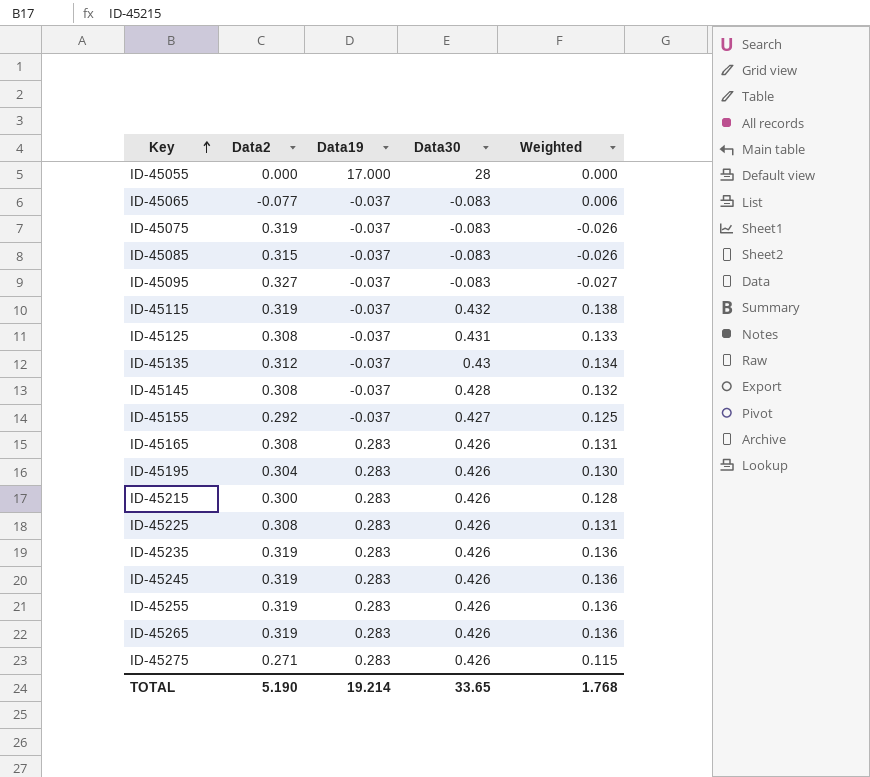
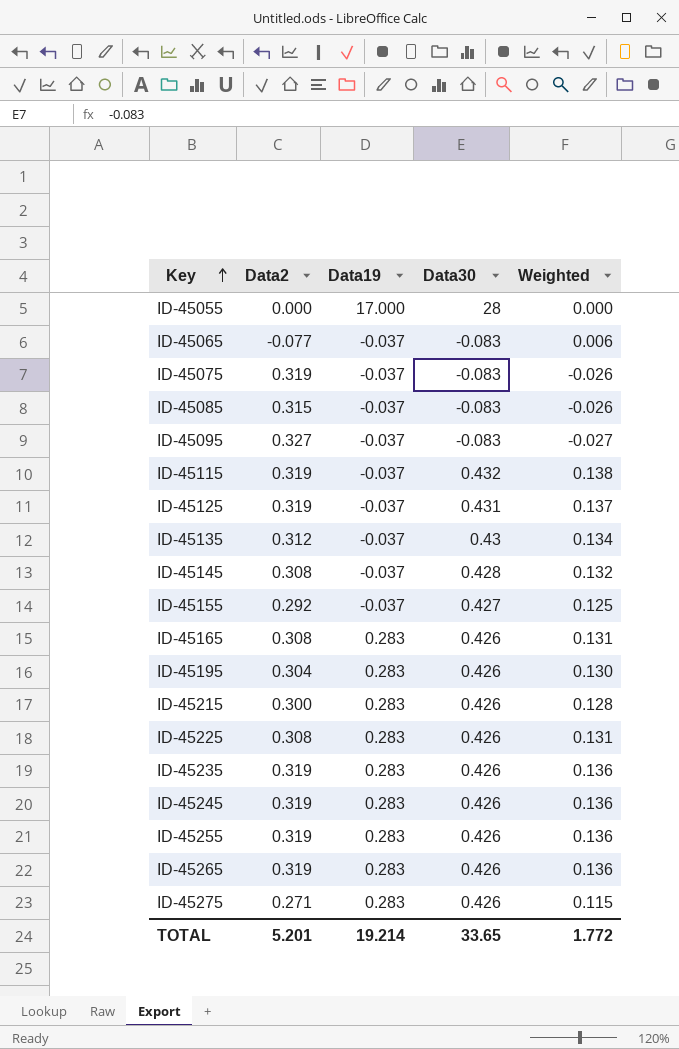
ID-45125 | Data2: 0.308 -> 0.319
ID-45125 | Weighted: 0.133 -> 0.137
TOTAL | Data2: 5.190 -> 5.201
TOTAL | Weighted: 1.768 -> 1.772

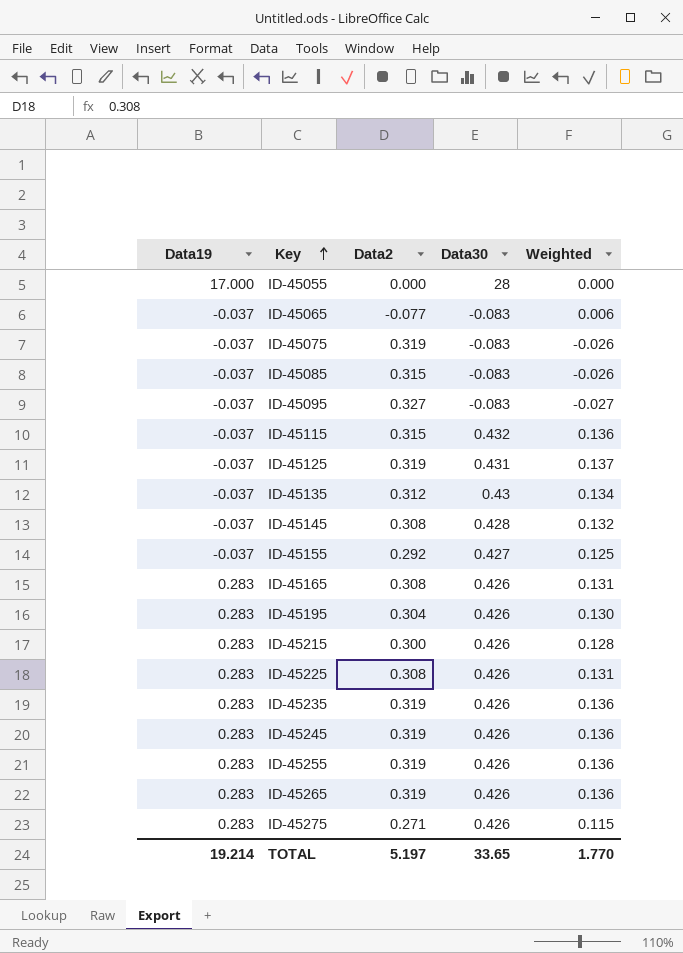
column Data19 | position: 3 -> 1
ID-45115 | Data2: 0.319 -> 0.315
ID-45115 | Weighted: 0.138 -> 0.136
TOTAL | Data2: 5.201 -> 5.197
TOTAL | Weighted: 1.772 -> 1.770

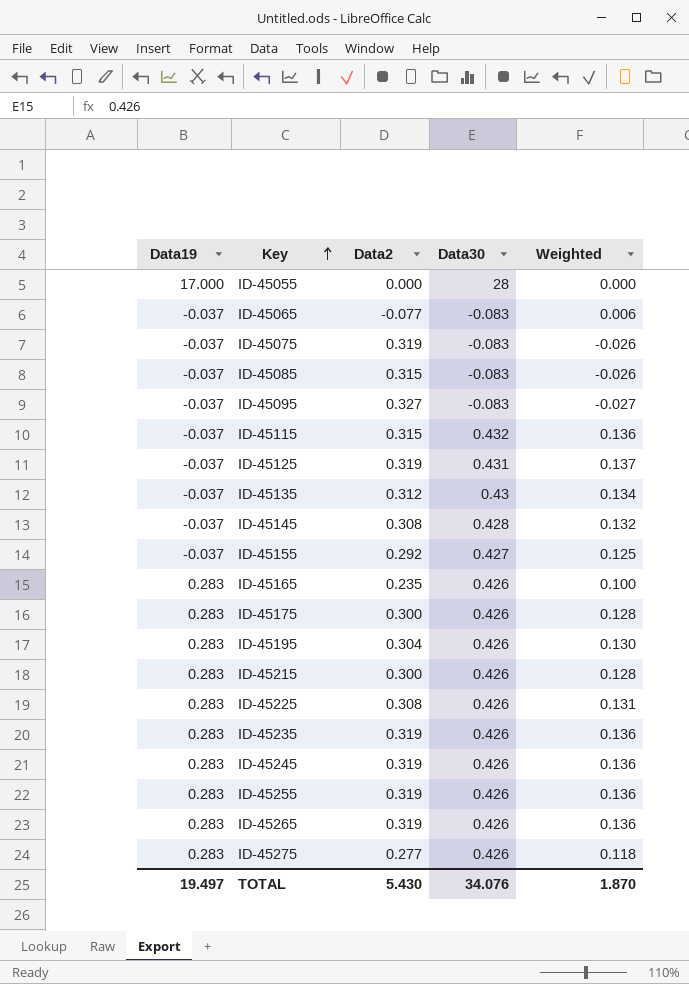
ID-45165 | Data2: 0.308 -> 0.235
ID-45165 | Weighted: 0.131 -> 0.100
row ID-45175: none -> 0.283 | 0.300 | 0.426 | 0.128
ID-45275 | Data2: 0.271 -> 0.277
ID-45275 | Weighted: 0.115 -> 0.118
TOTAL | Data19: 19.214 -> 19.497
TOTAL | Data2: 5.197 -> 5.430
TOTAL | Data30: 33.65 -> 34.076
TOTAL | Weighted: 1.770 -> 1.870

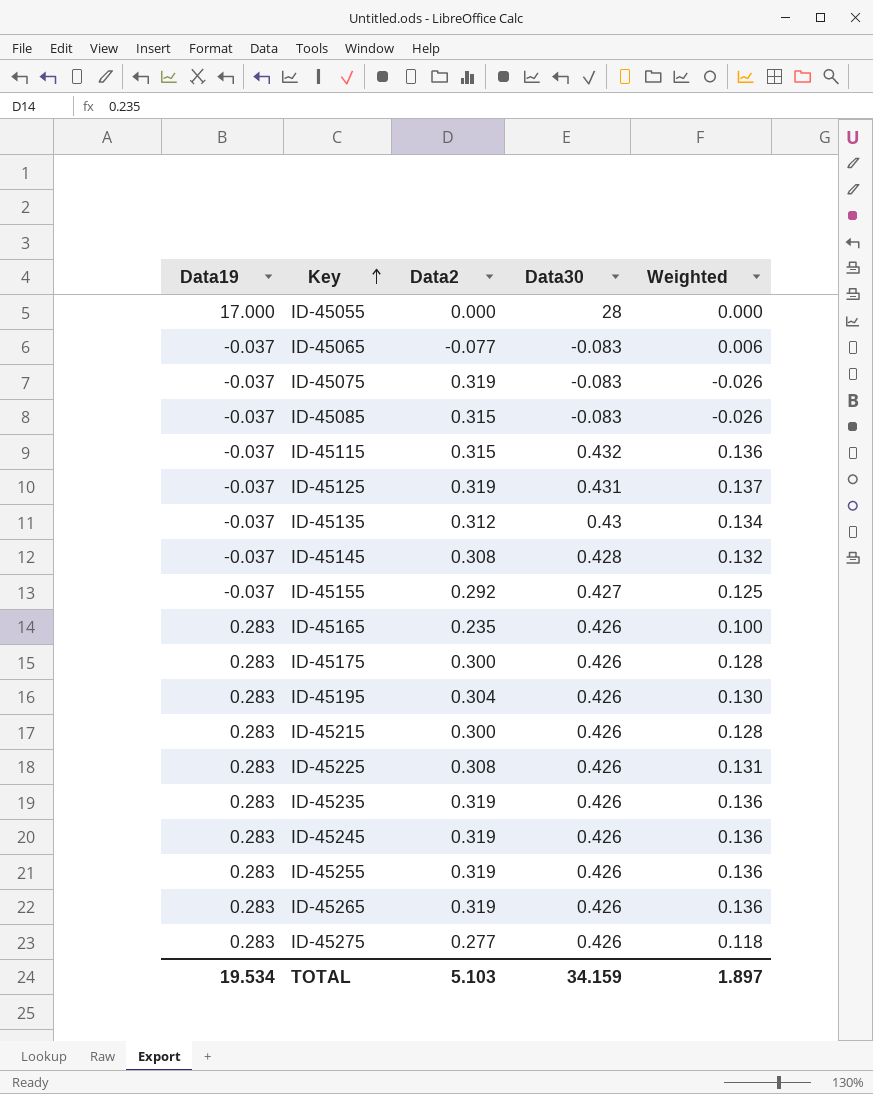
row ID-45095: -0.037 | 0.327 | -0.083 | -0.027 -> none
TOTAL | Data19: 19.497 -> 19.534
TOTAL | Data2: 5.430 -> 5.103
TOTAL | Data30: 34.076 -> 34.159
TOTAL | Weighted: 1.870 -> 1.897

